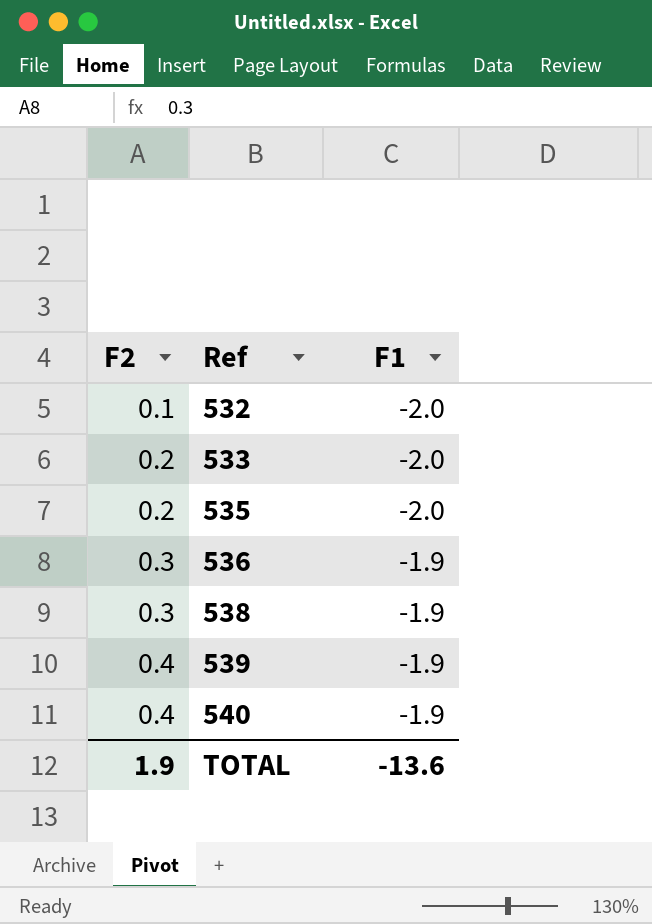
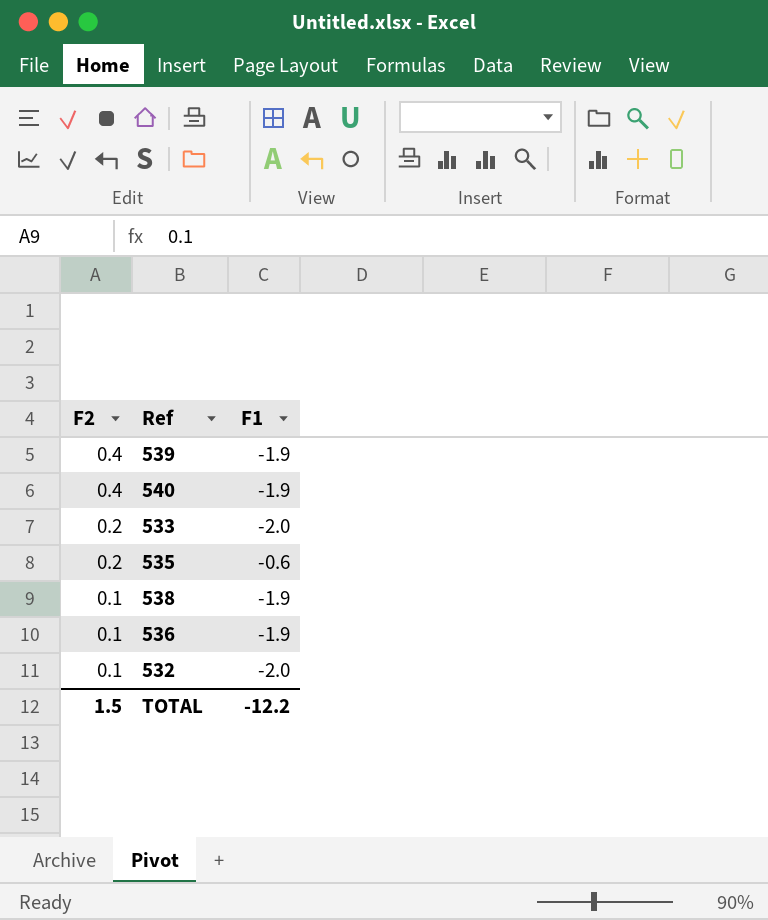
row order: F2 ascending -> F2 descending
535 | F1: -2.0 -> -0.6
538 | F2: 0.3 -> 0.1
536 | F2: 0.3 -> 0.1
TOTAL | F2: 1.9 -> 1.5
TOTAL | F1: -13.6 -> -12.2

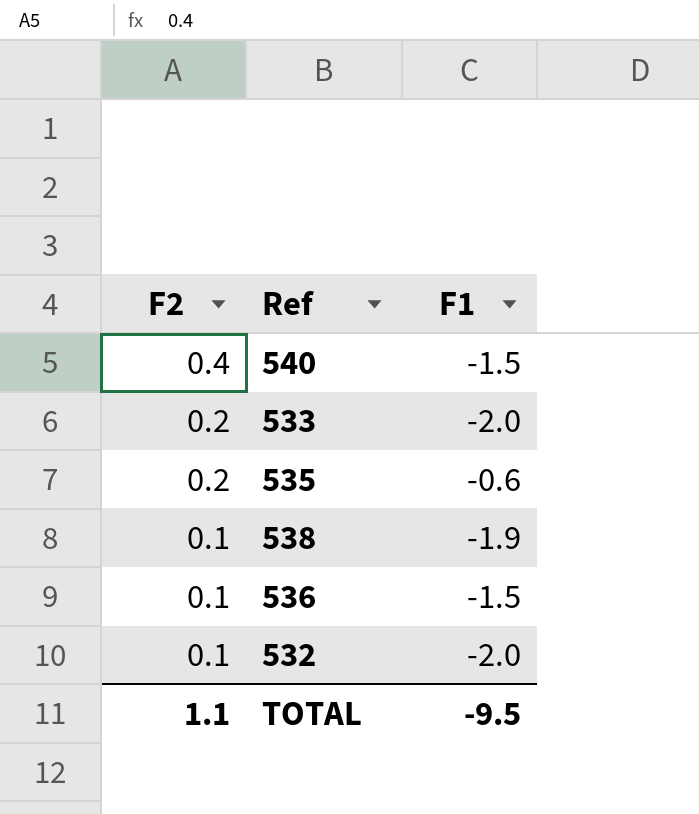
row 539: 0.4 | -1.9 -> none
540 | F1: -1.9 -> -1.5
536 | F1: -1.9 -> -1.5
TOTAL | F2: 1.5 -> 1.1
TOTAL | F1: -12.2 -> -9.5

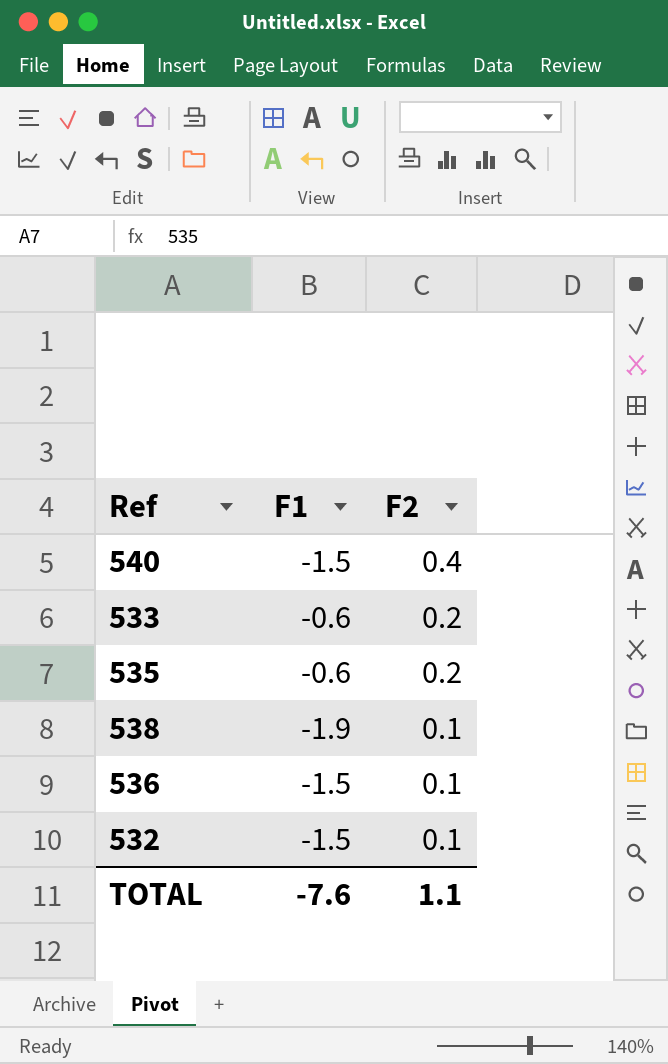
column F2 | position: 1 -> 3
533 | F1: -2.0 -> -0.6
532 | F1: -2.0 -> -1.5
TOTAL | F1: -9.5 -> -7.6

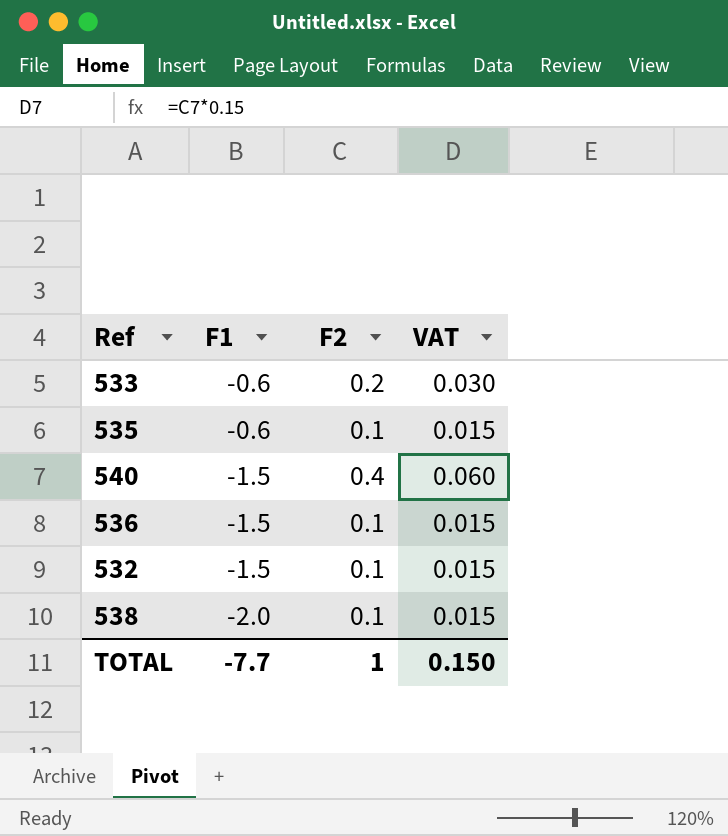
row order: F2 descending -> F1 descending
column VAT | formula: none -> [F2] * 0.15
535 | F2: 0.2 -> 0.1
538 | F1: -1.9 -> -2.0
TOTAL | F1: -7.6 -> -7.7
TOTAL | F2: 1.1 -> 1

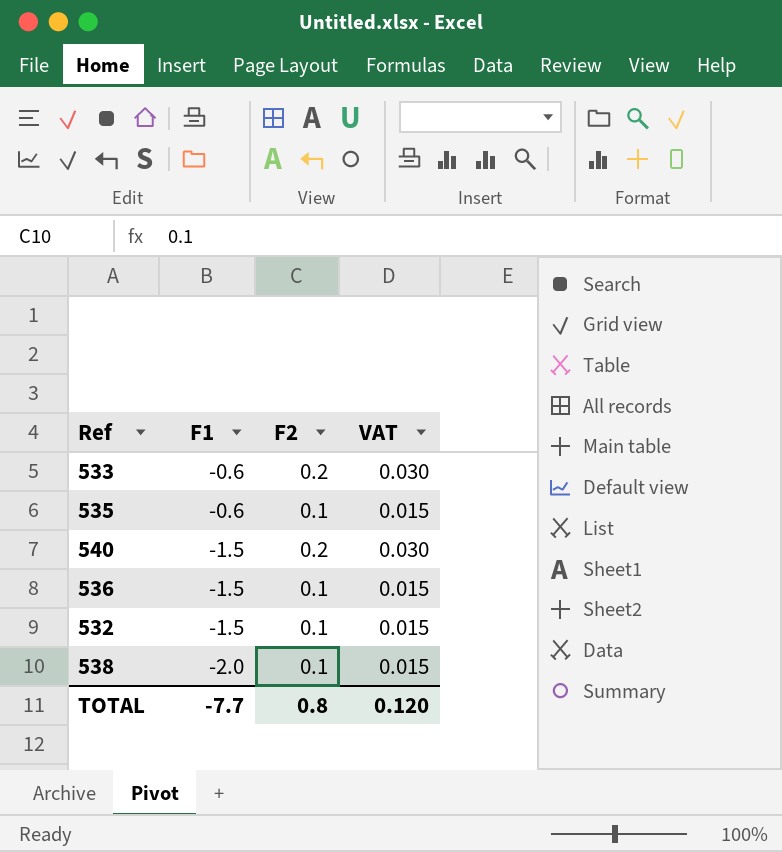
540 | F2: 0.4 -> 0.2
540 | VAT: 0.060 -> 0.030
TOTAL | F2: 1 -> 0.8
TOTAL | VAT: 0.150 -> 0.120

